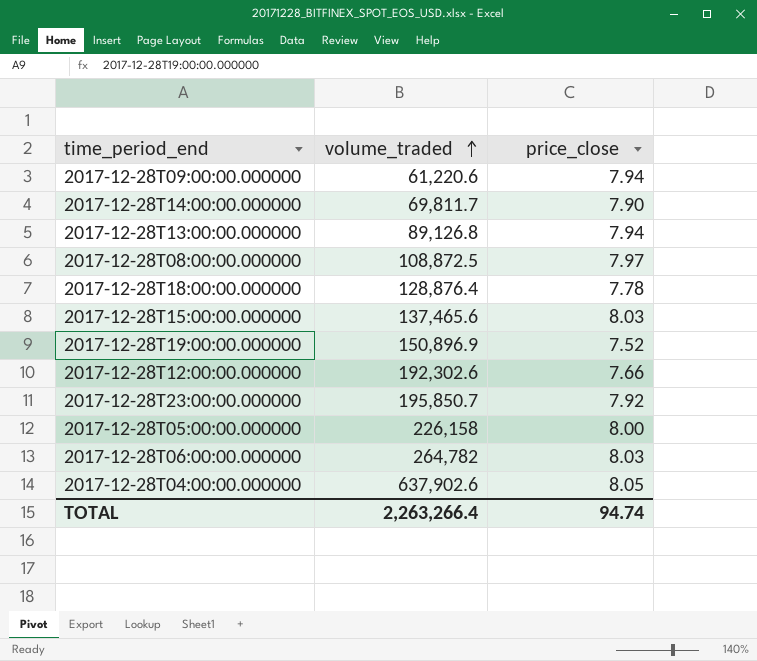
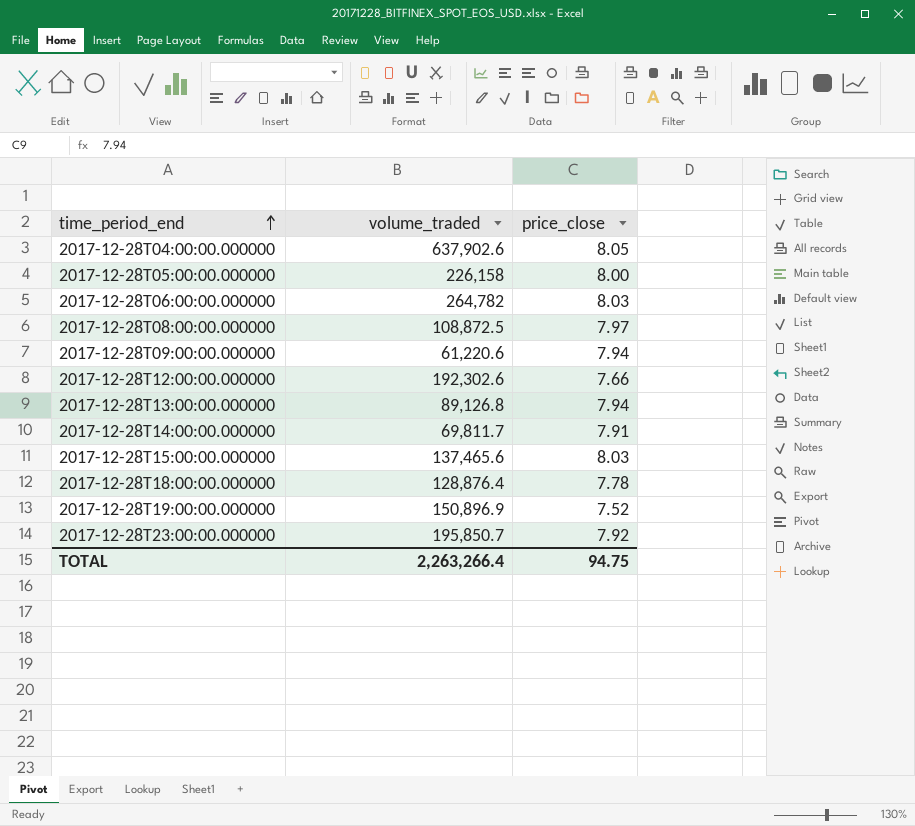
row order: volume_traded ascending -> time_period_end ascending
2017-12-28T14:00:00.000000 | price_close: 7.90 -> 7.91
TOTAL | price_close: 94.74 -> 94.75

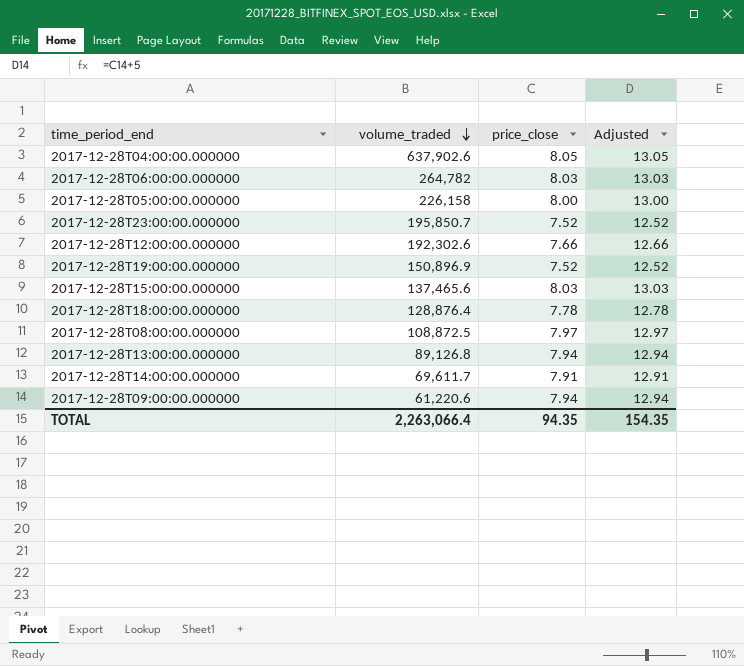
row order: time_period_end ascending -> volume_traded descending
column Adjusted | formula: none -> [price_close] + 5
2017-12-28T23:00:00.000000 | price_close: 7.92 -> 7.52
2017-12-28T14:00:00.000000 | volume_traded: 69,811.7 -> 69,611.7
TOTAL | volume_traded: 2,263,266.4 -> 2,263,066.4
TOTAL | price_close: 94.75 -> 94.35

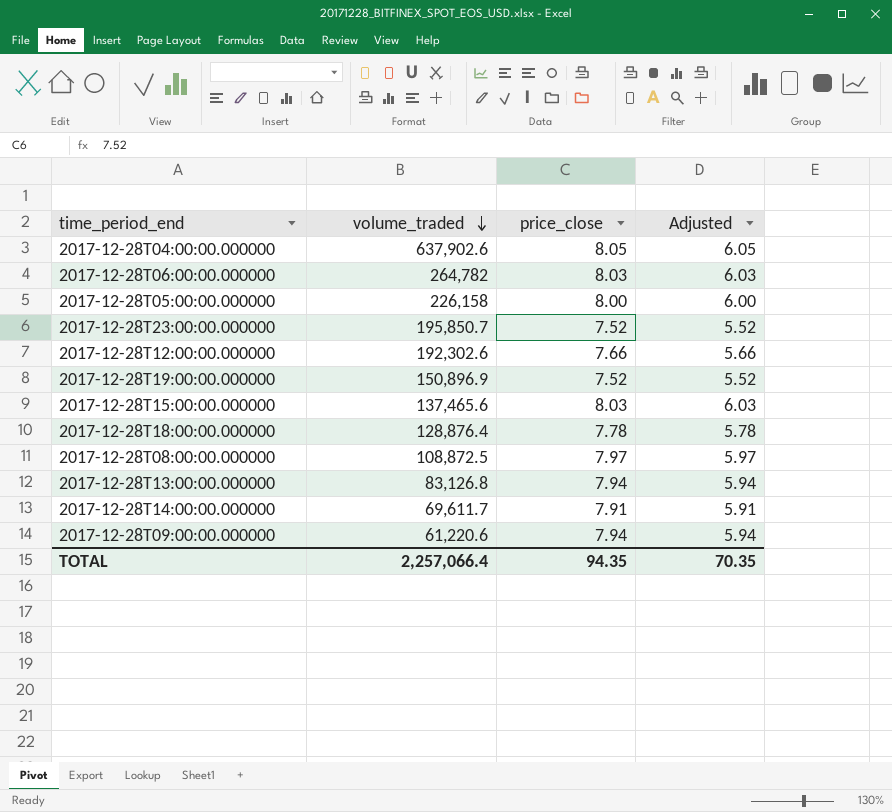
column Adjusted | formula: [price_close] + 5 -> [price_close] - 2
2017-12-28T13:00:00.000000 | volume_traded: 89,126.8 -> 83,126.8
TOTAL | volume_traded: 2,263,066.4 -> 2,257,066.4
TOTAL | Adjusted: 154.35 -> 70.35

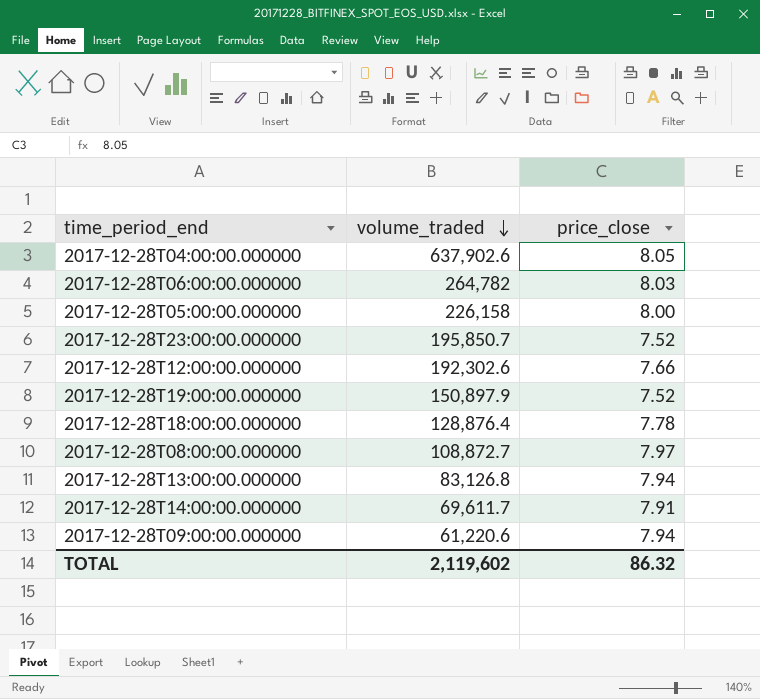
column Adjusted | formula: [price_close] - 2 -> none
row 2017-12-28T15:00:00.000000: 137,465.6 | 8.03 | 6.03 -> none
2017-12-28T19:00:00.000000 | volume_traded: 150,896.9 -> 150,897.9
2017-12-28T08:00:00.000000 | volume_traded: 108,872.5 -> 108,872.7
TOTAL | volume_traded: 2,257,066.4 -> 2,119,602
TOTAL | price_close: 94.35 -> 86.32

